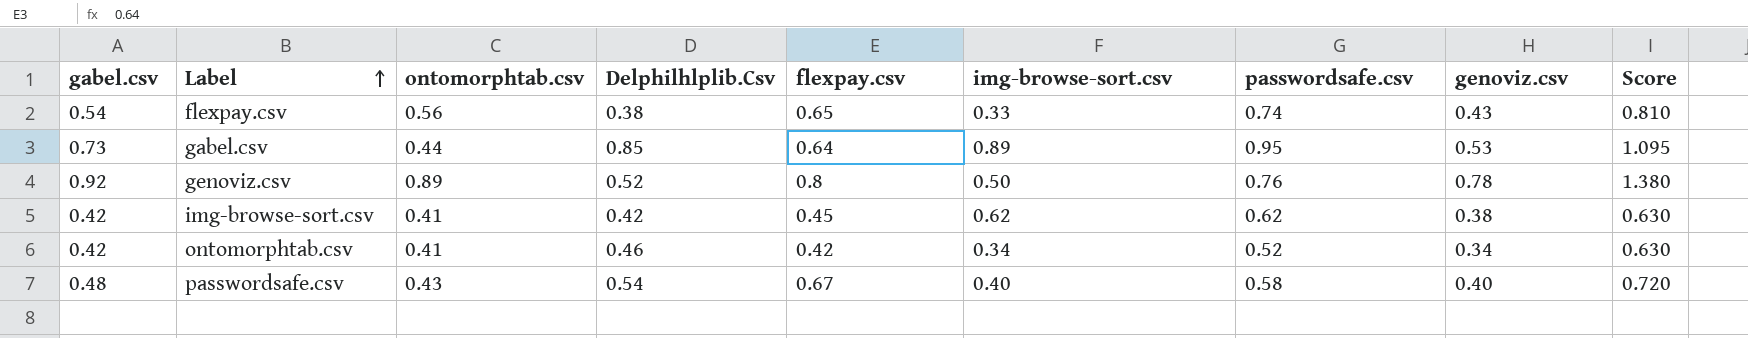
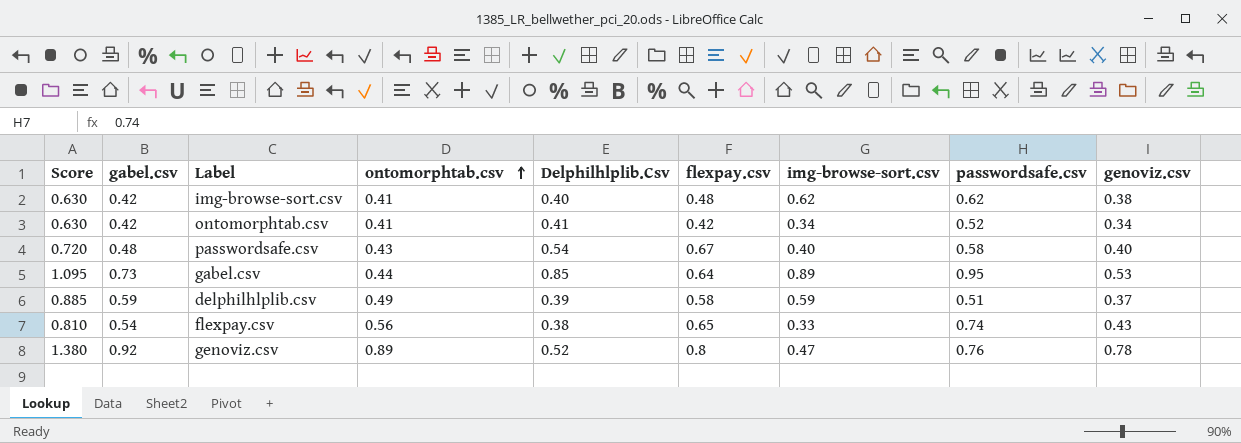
row order: Label ascending -> ontomorphtab.csv ascending
column Score | position: 9 -> 1
img-browse-sort.csv | Delphilhlplib.Csv: 0.42 -> 0.40
img-browse-sort.csv | flexpay.csv: 0.45 -> 0.48
ontomorphtab.csv | Delphilhlplib.Csv: 0.46 -> 0.41
row delphilhlplib.csv: none -> 0.885 | 0.59 | 0.49 | 0.39 | 0.58 | 0.59 | 0.51 | 0.37
genoviz.csv | img-browse-sort.csv: 0.50 -> 0.47

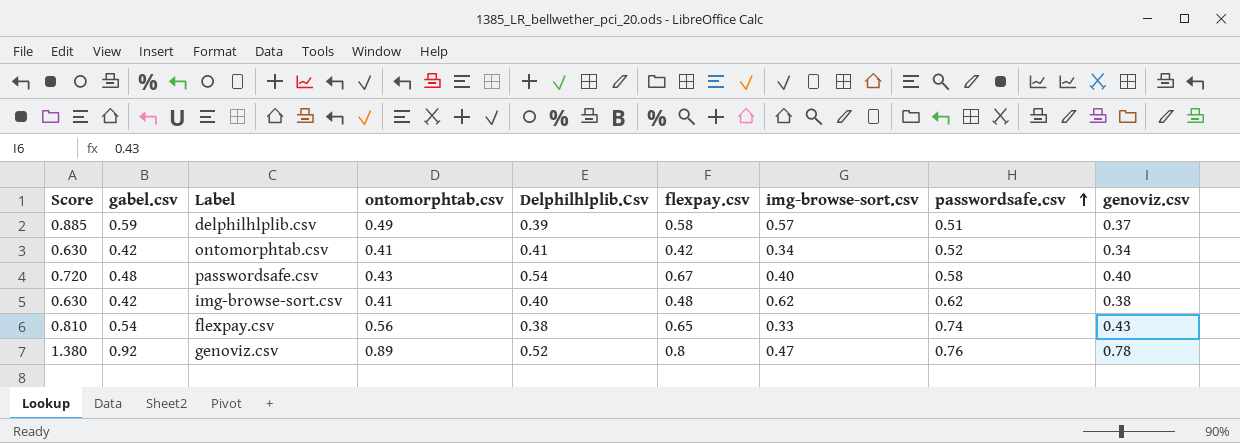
row order: ontomorphtab.csv ascending -> passwordsafe.csv ascending
row gabel.csv: 1.095 | 0.73 | 0.44 | 0.85 | 0.64 | 0.89 | 0.95 | 0.53 -> none
delphilhlplib.csv | img-browse-sort.csv: 0.59 -> 0.57

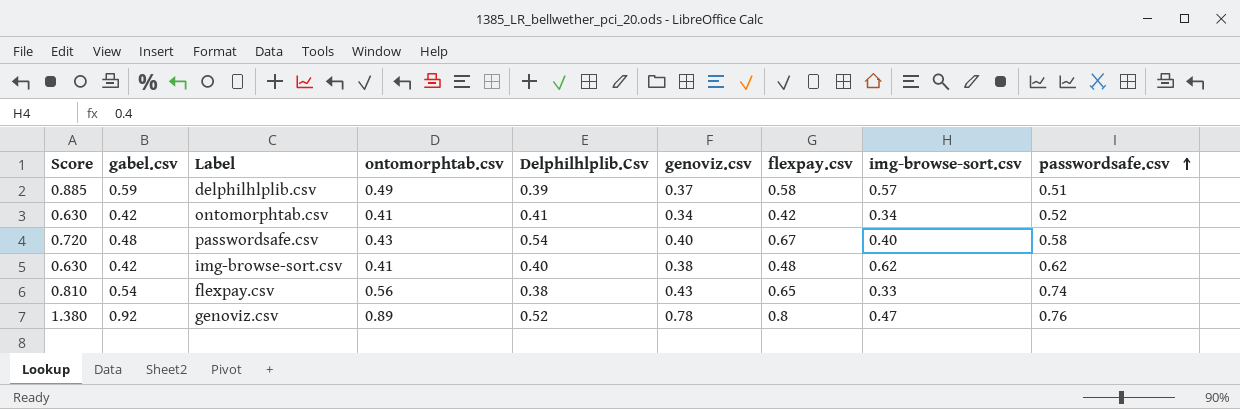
column genoviz.csv | position: 9 -> 6

